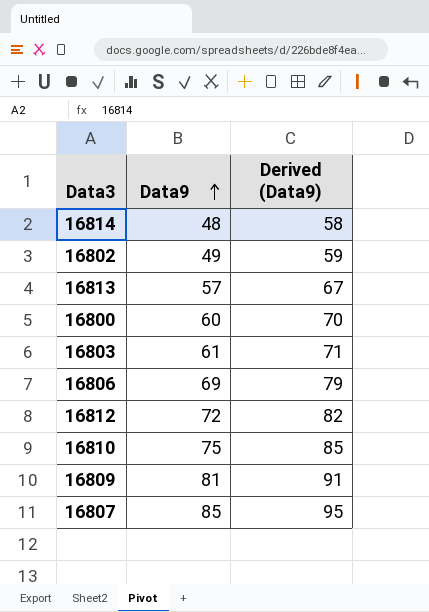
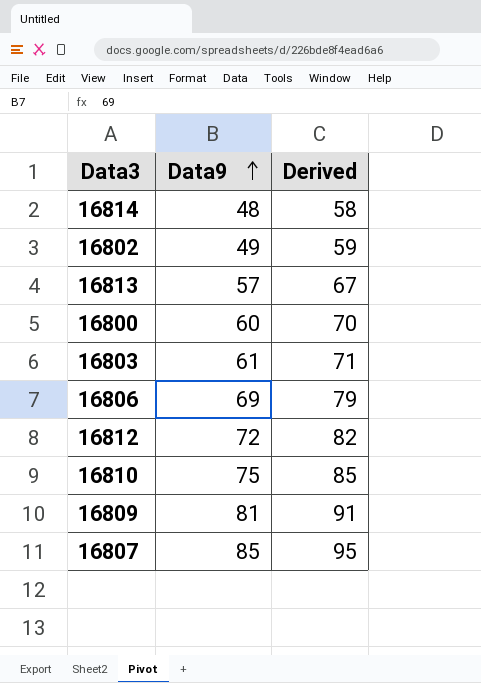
column name: Derived (Data9) -> Derived

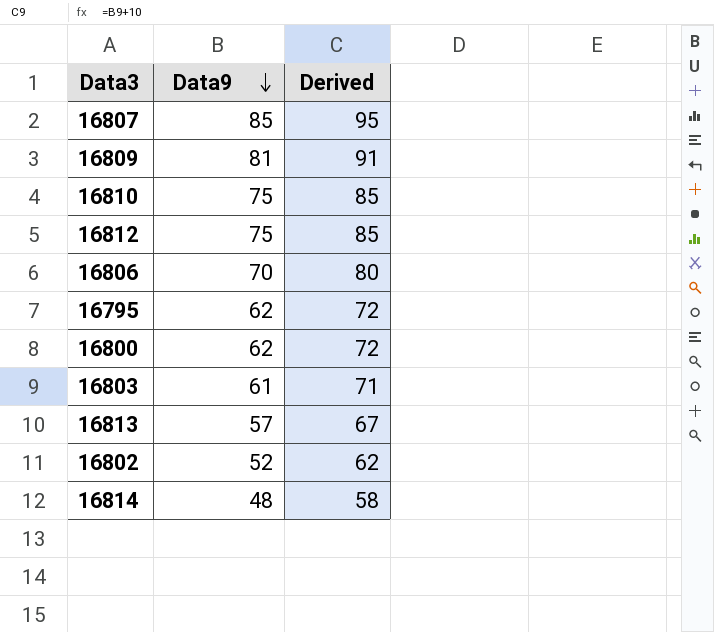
row order: Data9 ascending -> Data9 descending
16812 | Data9: 72 -> 75
16812 | Derived: 82 -> 85
16806 | Data9: 69 -> 70
16806 | Derived: 79 -> 80
row 16795: none -> 62 | 72
16800 | Data9: 60 -> 62
16800 | Derived: 70 -> 72
16802 | Data9: 49 -> 52
16802 | Derived: 59 -> 62

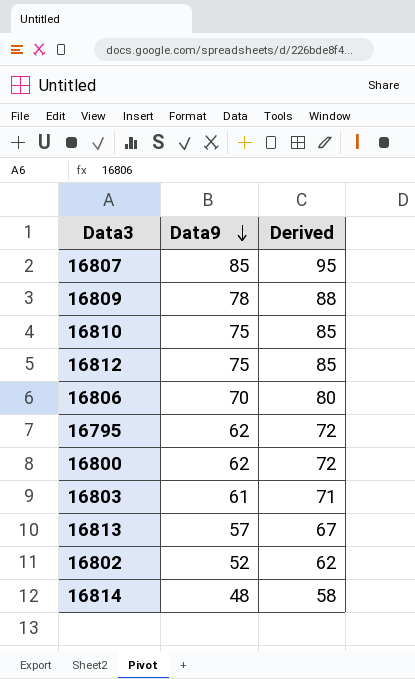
16809 | Data9: 81 -> 78
16809 | Derived: 91 -> 88

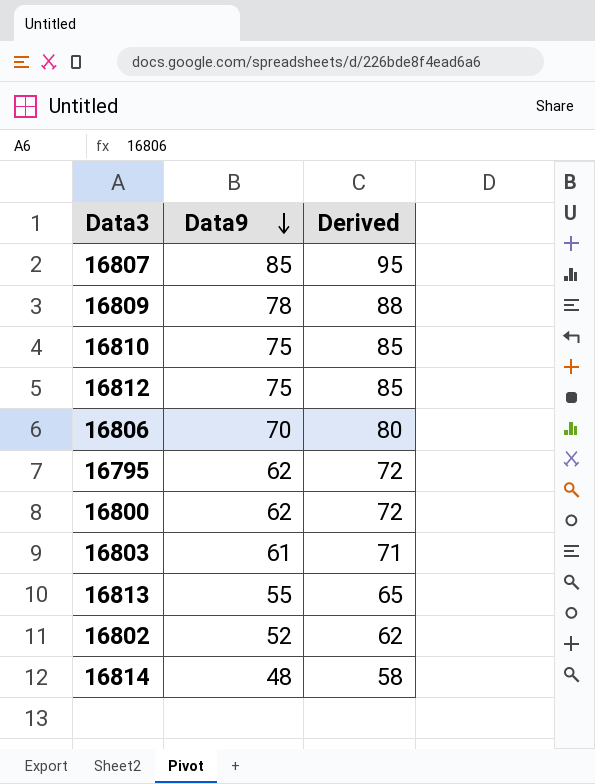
16813 | Data9: 57 -> 55
16813 | Derived: 67 -> 65

